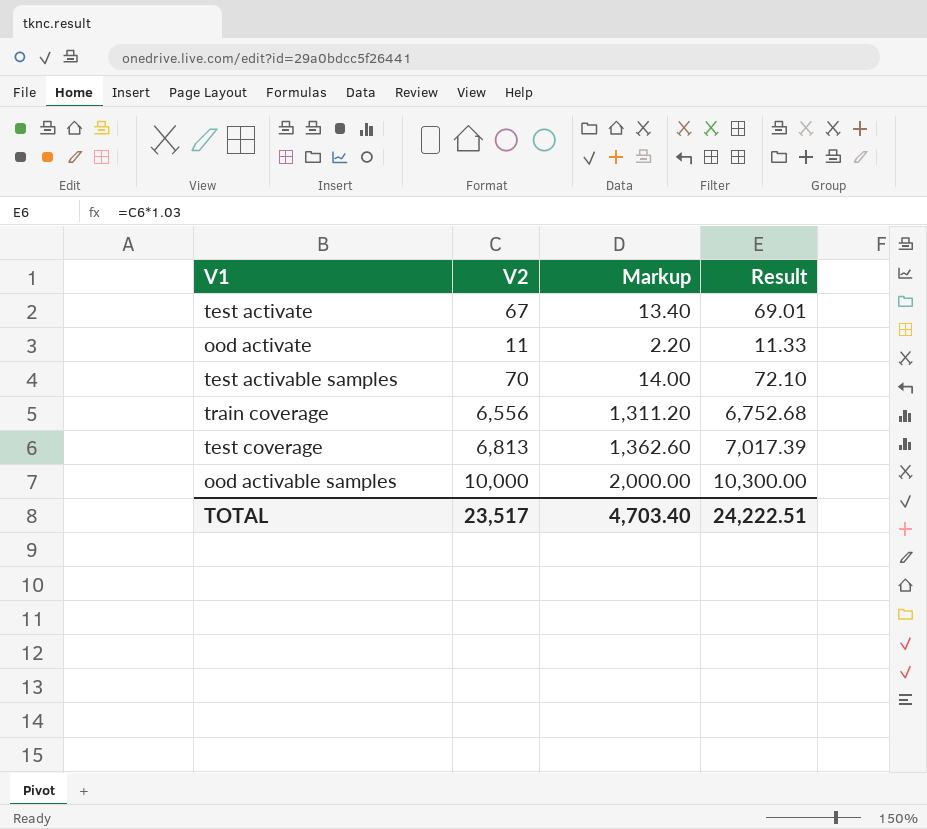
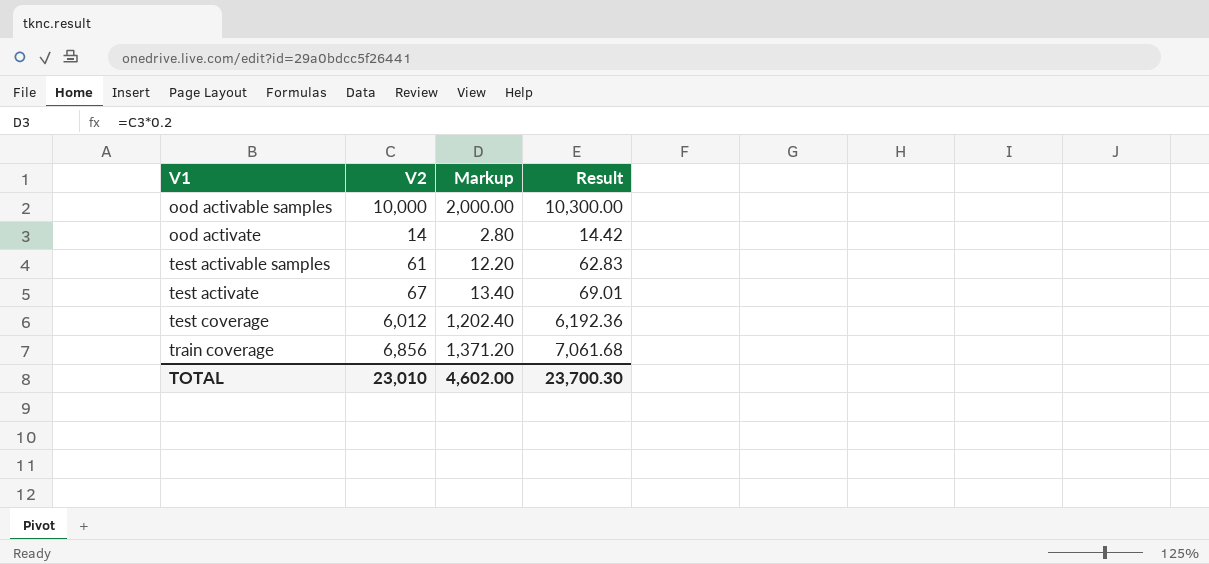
row order: none -> V1 ascending
ood activate | V2: 11 -> 14
ood activate | Markup: 2.20 -> 2.80
ood activate | Result: 11.33 -> 14.42
test activable samples | V2: 70 -> 61
test activable samples | Markup: 14.00 -> 12.20
test activable samples | Result: 72.10 -> 62.83
test coverage | V2: 6,813 -> 6,012
test coverage | Markup: 1,362.60 -> 1,202.40
test coverage | Result: 7,017.39 -> 6,192.36
train coverage | V2: 6,556 -> 6,856
train coverage | Markup: 1,311.20 -> 1,371.20
train coverage | Result: 6,752.68 -> 7,061.68
TOTAL | V2: 23,517 -> 23,010
TOTAL | Markup: 4,703.40 -> 4,602.00
TOTAL | Result: 24,222.51 -> 23,700.30

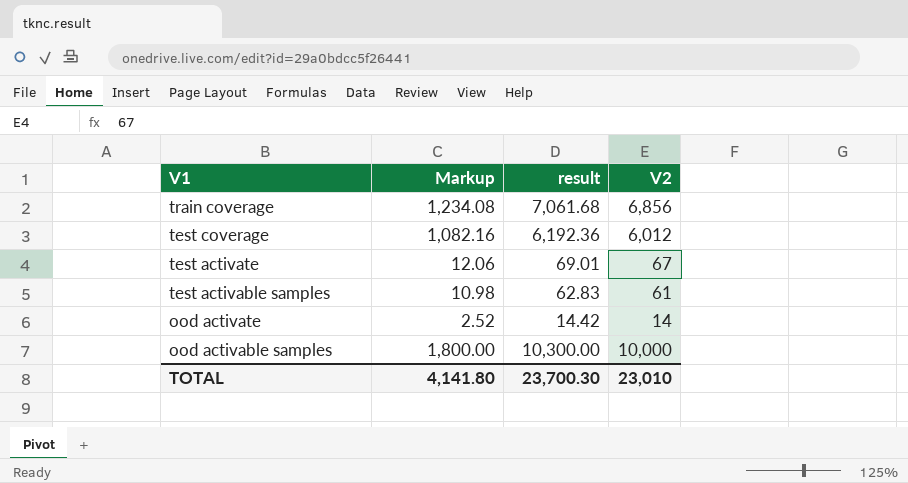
row order: V1 ascending -> V1 descending
column Markup | formula: [V2] * 0.2 -> [V2] * 0.18
column name: Result -> result
column V2 | position: 2 -> 4
TOTAL | Markup: 4,602.00 -> 4,141.80

